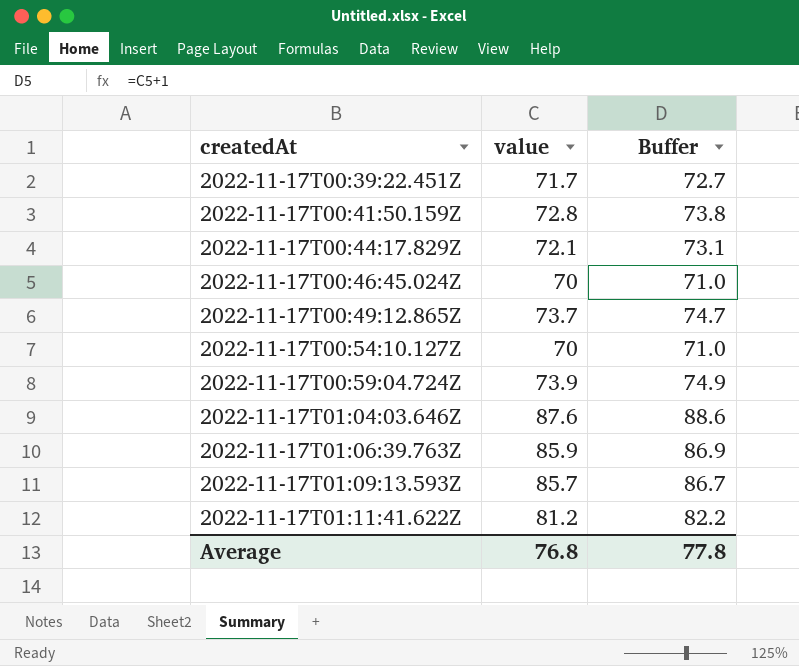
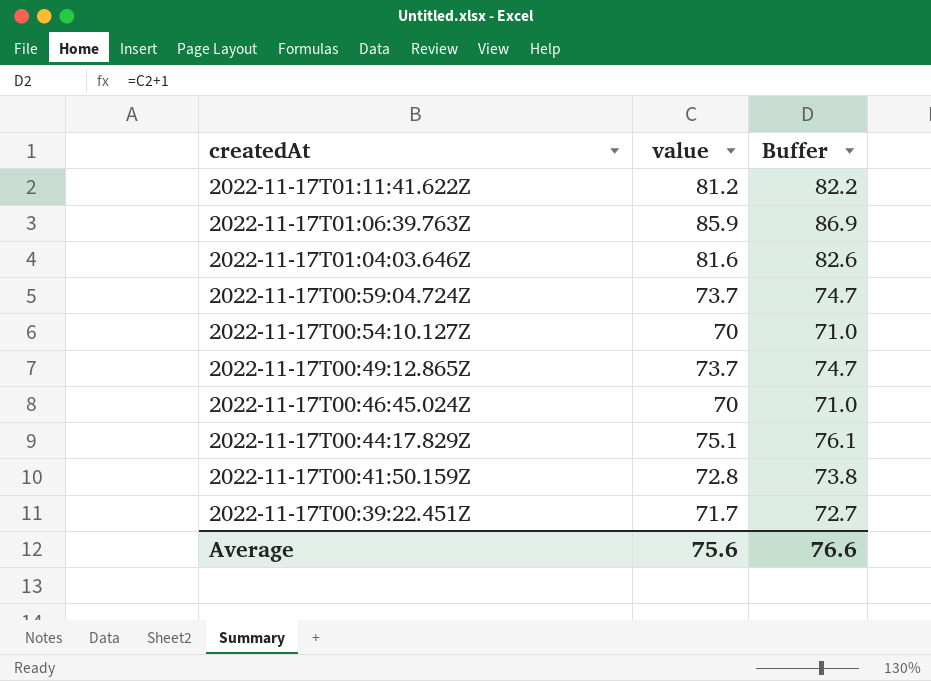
row order: createdAt ascending -> createdAt descending
row 2022-11-17T01:09:13.593Z: 85.7 | 86.7 -> none
2022-11-17T01:04:03.646Z | value: 87.6 -> 81.6
2022-11-17T01:04:03.646Z | Buffer: 88.6 -> 82.6
2022-11-17T00:59:04.724Z | value: 73.9 -> 73.7
2022-11-17T00:59:04.724Z | Buffer: 74.9 -> 74.7
2022-11-17T00:44:17.829Z | value: 72.1 -> 75.1
2022-11-17T00:44:17.829Z | Buffer: 73.1 -> 76.1
Average | value: 76.8 -> 75.6
Average | Buffer: 77.8 -> 76.6

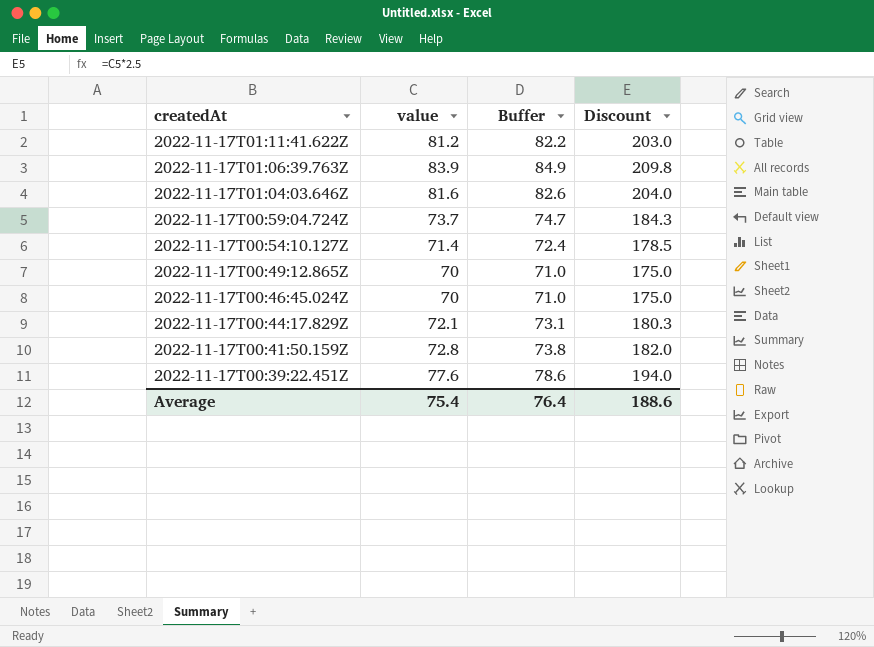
column Discount | formula: none -> [value] * 2.5
2022-11-17T01:06:39.763Z | value: 85.9 -> 83.9
2022-11-17T01:06:39.763Z | Buffer: 86.9 -> 84.9
2022-11-17T00:54:10.127Z | value: 70 -> 71.4
2022-11-17T00:54:10.127Z | Buffer: 71.0 -> 72.4
2022-11-17T00:49:12.865Z | value: 73.7 -> 70
2022-11-17T00:49:12.865Z | Buffer: 74.7 -> 71.0
2022-11-17T00:44:17.829Z | value: 75.1 -> 72.1
2022-11-17T00:44:17.829Z | Buffer: 76.1 -> 73.1
2022-11-17T00:39:22.451Z | value: 71.7 -> 77.6
2022-11-17T00:39:22.451Z | Buffer: 72.7 -> 78.6
Average | value: 75.6 -> 75.4
Average | Buffer: 76.6 -> 76.4

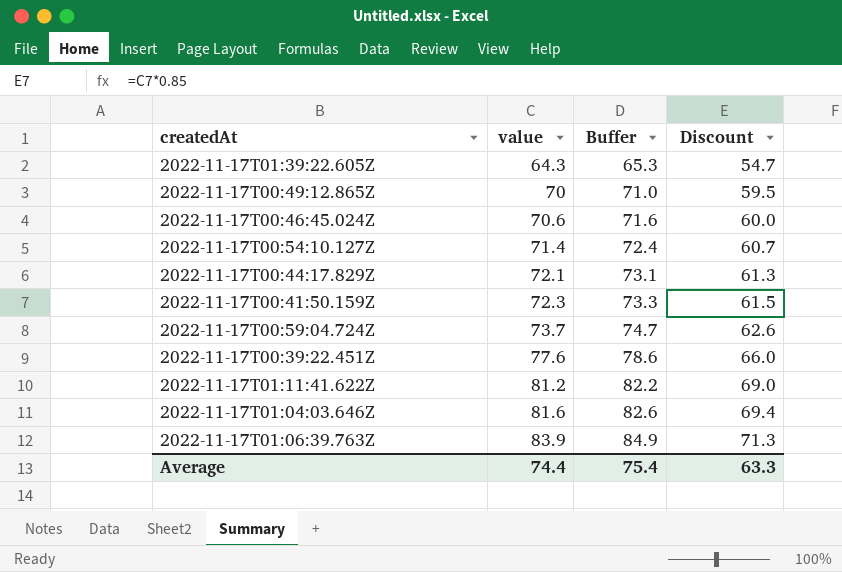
row order: createdAt descending -> value ascending
column Discount | formula: [value] * 2.5 -> [value] * 0.85
row 2022-11-17T01:39:22.605Z: none -> 64.3 | 65.3 | 54.7
2022-11-17T00:46:45.024Z | value: 70 -> 70.6
2022-11-17T00:46:45.024Z | Buffer: 71.0 -> 71.6
2022-11-17T00:41:50.159Z | value: 72.8 -> 72.3
2022-11-17T00:41:50.159Z | Buffer: 73.8 -> 73.3
Average | value: 75.4 -> 74.4
Average | Buffer: 76.4 -> 75.4
Average | Discount: 188.6 -> 63.3

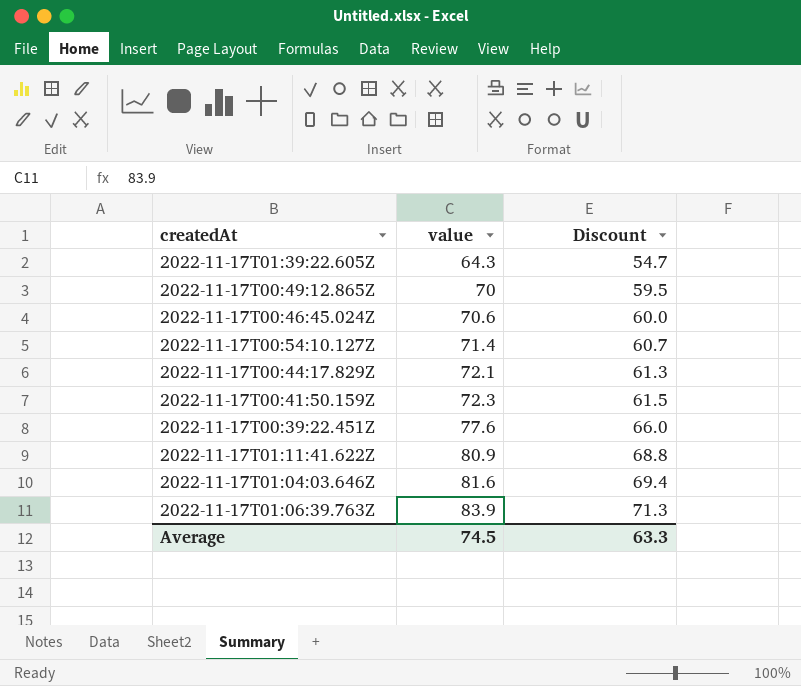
column Buffer | formula: [value] + 1 -> none
row 2022-11-17T00:59:04.724Z: 73.7 | 74.7 | 62.6 -> none
2022-11-17T01:11:41.622Z | value: 81.2 -> 80.9
2022-11-17T01:11:41.622Z | Discount: 69.0 -> 68.8
Average | value: 74.4 -> 74.5

